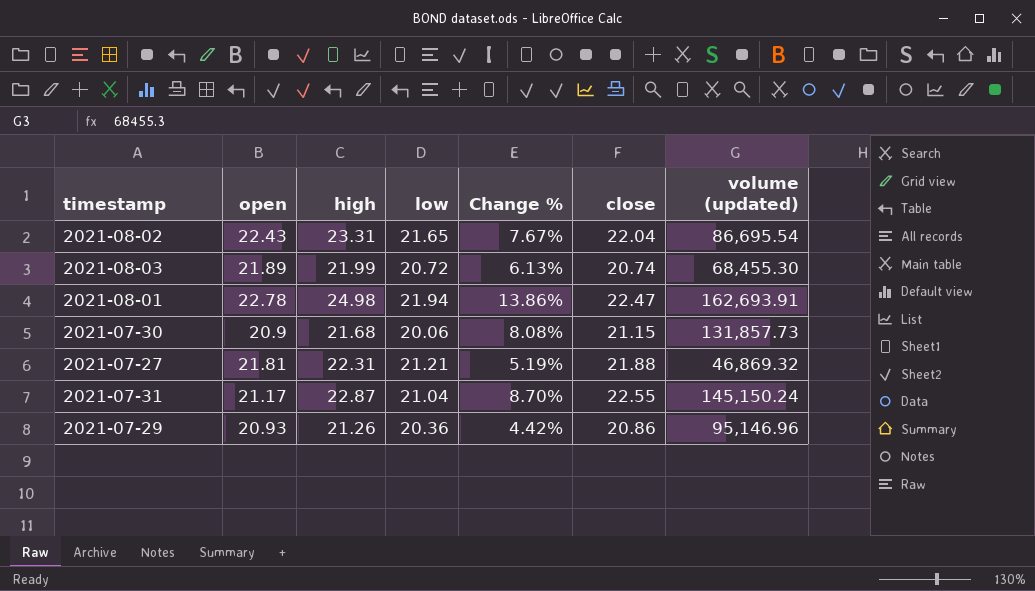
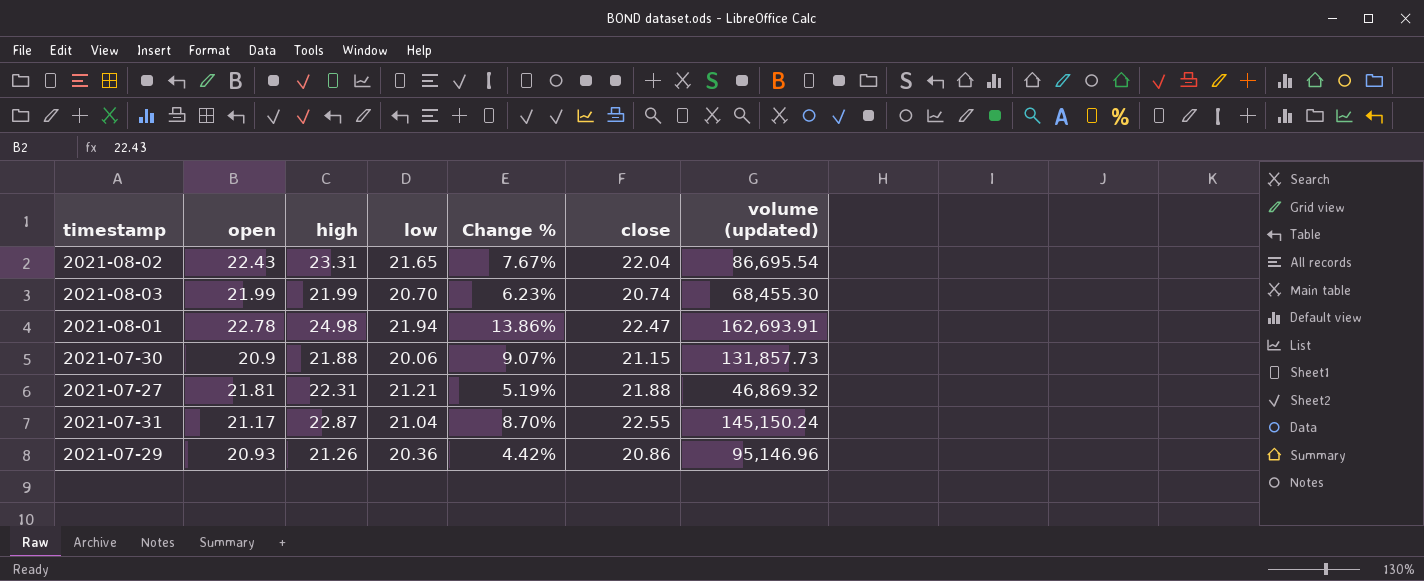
2021-08-03 | open: 21.89 -> 21.99
2021-08-03 | low: 20.72 -> 20.70
2021-08-03 | Change %: 6.13% -> 6.23%
2021-07-30 | high: 21.68 -> 21.88
2021-07-30 | Change %: 8.08% -> 9.07%

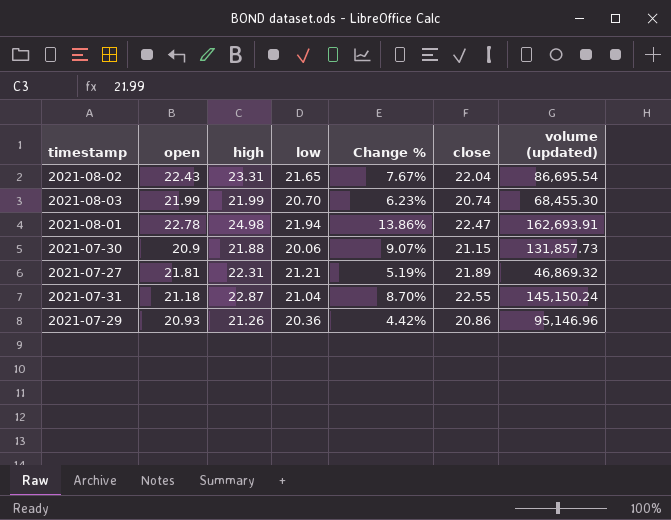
2021-07-27 | close: 21.88 -> 21.89
2021-07-31 | open: 21.17 -> 21.18

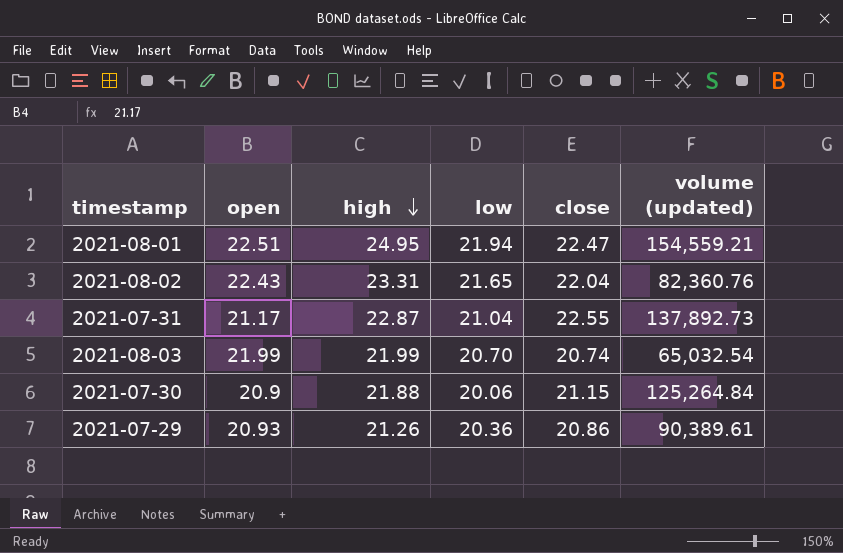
row order: none -> high descending
column Change % | formula: ([high] - [low]) / [low] -> none
row 2021-07-27: 21.81 | 22.31 | 21.21 | 5.19% | 21.89 | 46,869.32 -> none
2021-08-01 | open: 22.78 -> 22.51
2021-08-01 | high: 24.98 -> 24.95
2021-08-01 | volume (updated): 162,693.91 -> 154,559.21
2021-08-02 | volume (updated): 86,695.54 -> 82,360.76
2021-07-31 | open: 21.18 -> 21.17
2021-07-31 | volume (updated): 145,150.24 -> 137,892.73
2021-08-03 | volume (updated): 68,455.30 -> 65,032.54
2021-07-30 | volume (updated): 131,857.73 -> 125,264.84
2021-07-29 | volume (updated): 95,146.96 -> 90,389.61

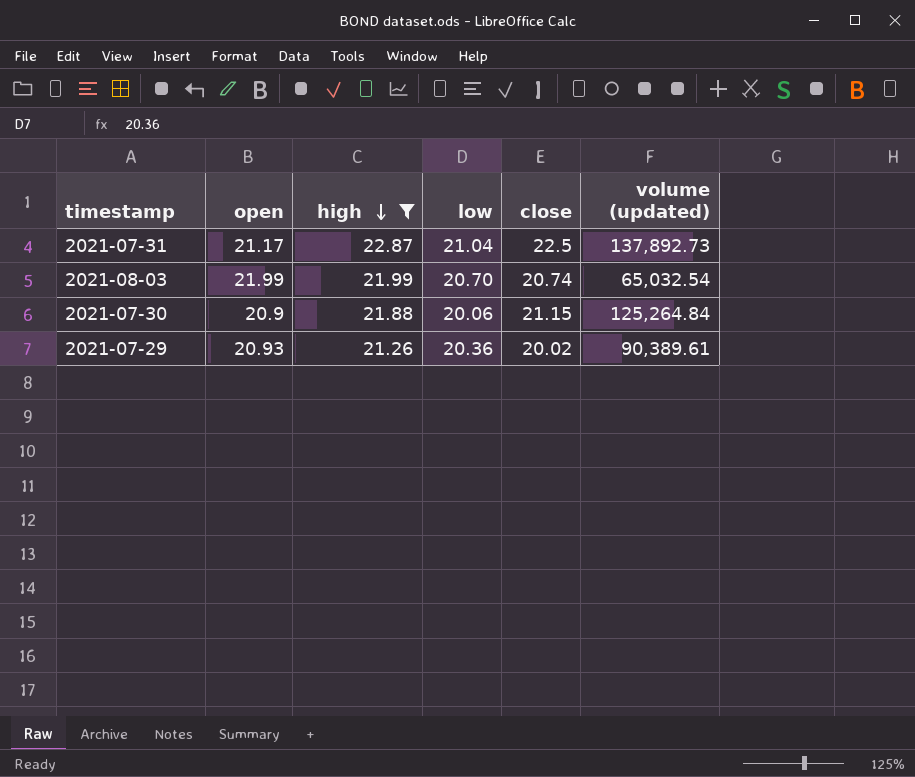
filter: none -> high <= 22.87
2021-07-31 | close: 22.55 -> 22.5
2021-07-29 | close: 20.86 -> 20.02

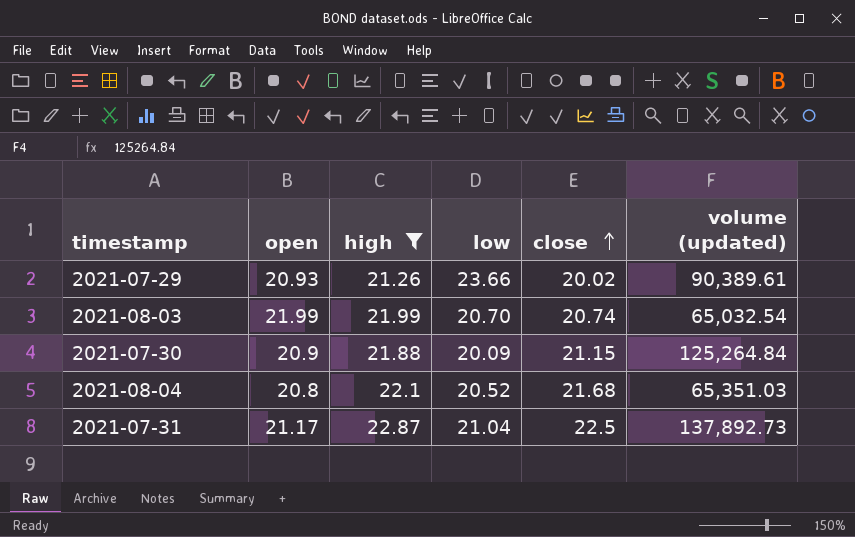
row order: high descending -> close ascending
2021-07-29 | low: 20.36 -> 23.66
2021-07-30 | low: 20.06 -> 20.09
row 2021-08-04: none -> 20.8 | 22.1 | 20.52 | 21.68 | 65,351.03

